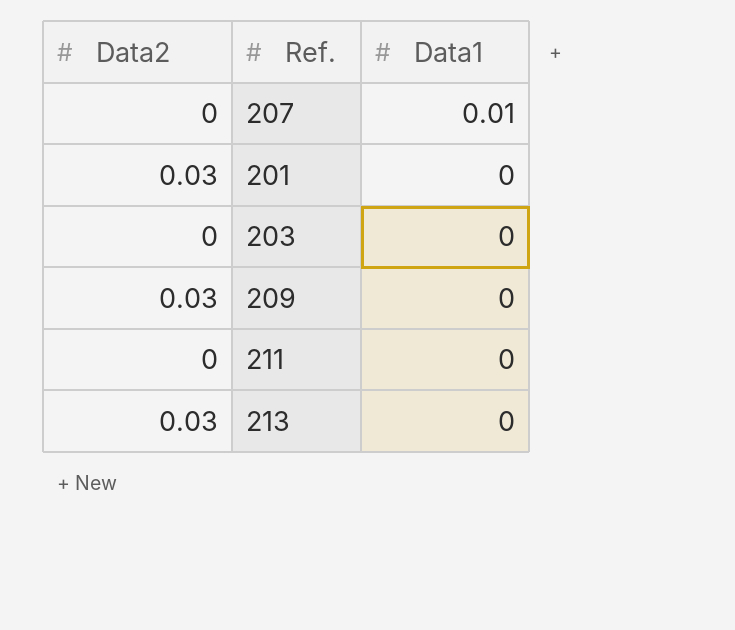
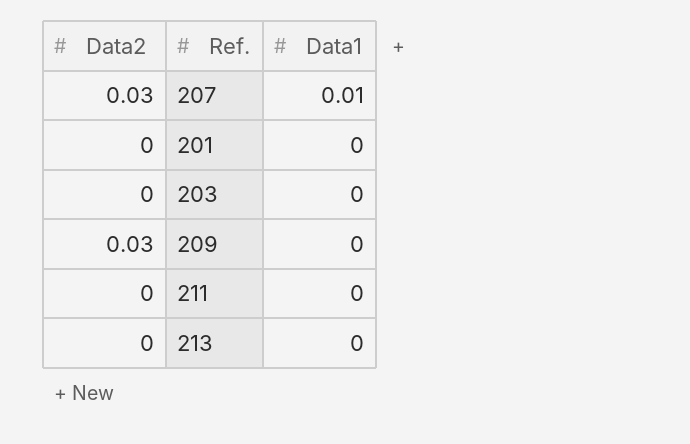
207 | Data2: 0 -> 0.03
201 | Data2: 0.03 -> 0
213 | Data2: 0.03 -> 0

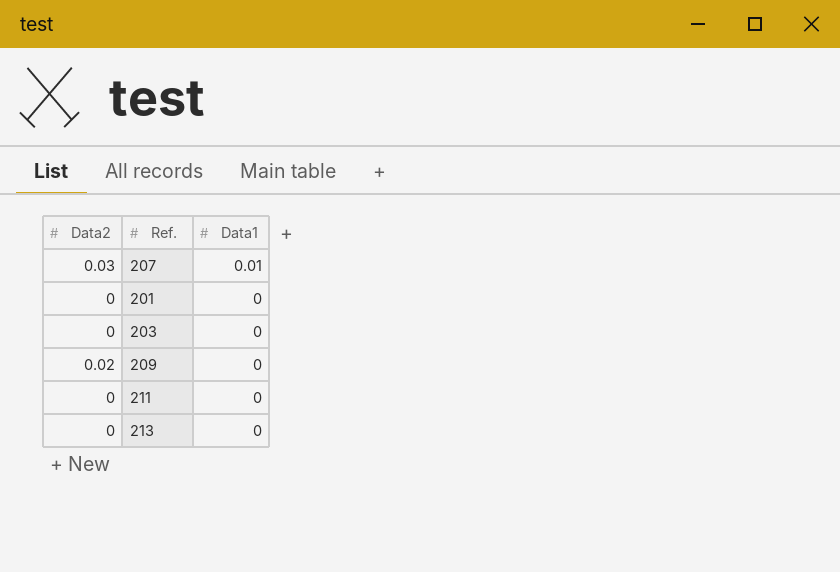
209 | Data2: 0.03 -> 0.02

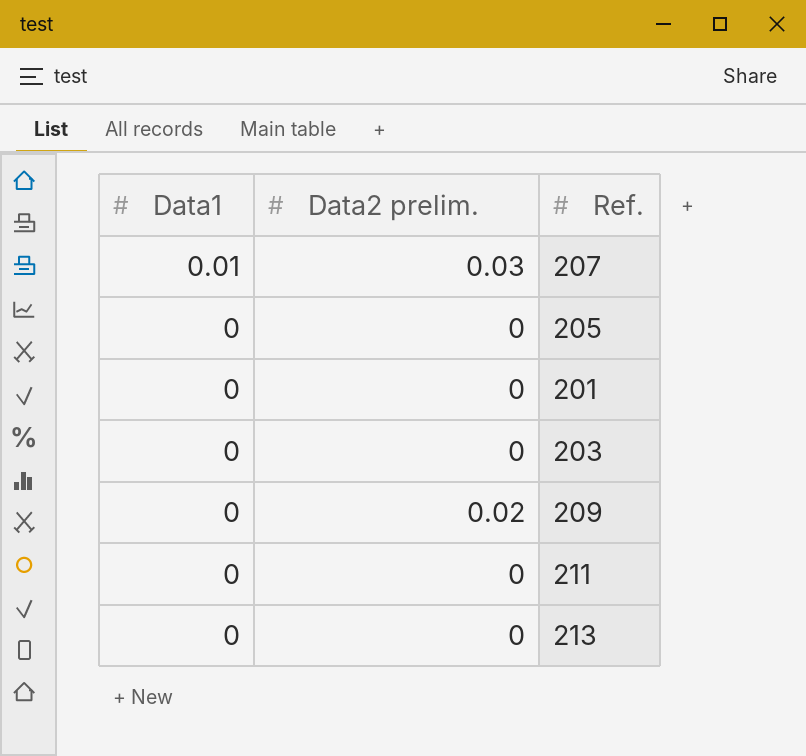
column Data1 | position: 3 -> 1
column name: Data2 -> Data2 prelim.
row 205: none -> 0 | 0

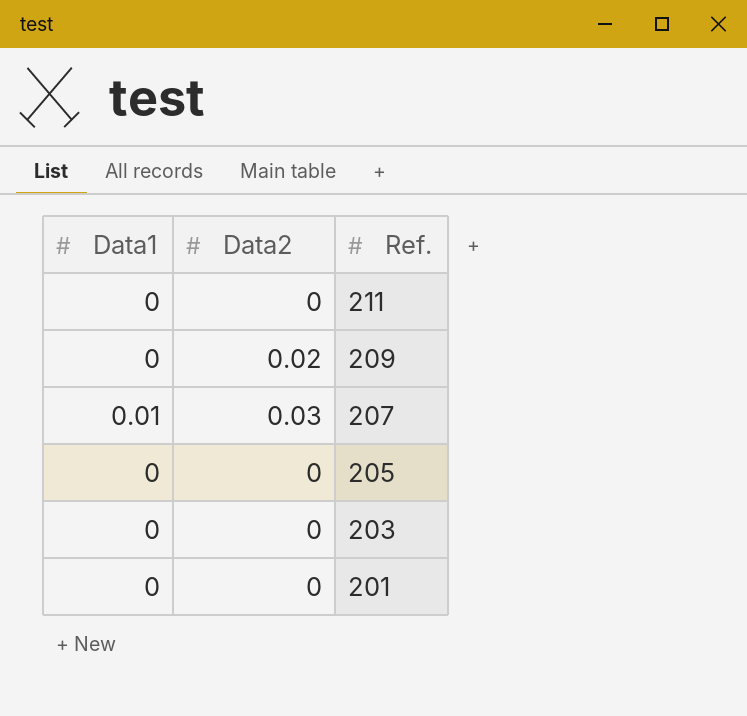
row order: Data1 descending -> Ref. descending
column name: Data2 prelim. -> Data2
row 213: 0 | 0 -> none

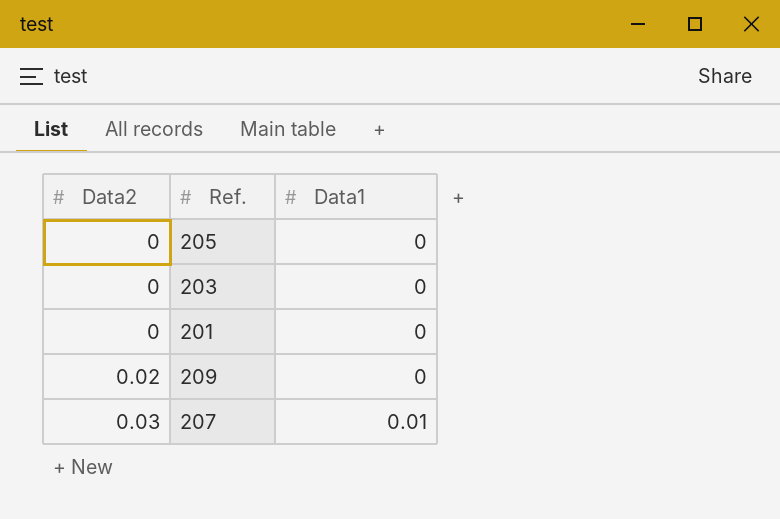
row order: Ref. descending -> Data2 ascending
column Data1 | position: 1 -> 3
row 211: 0 | 0 -> none

